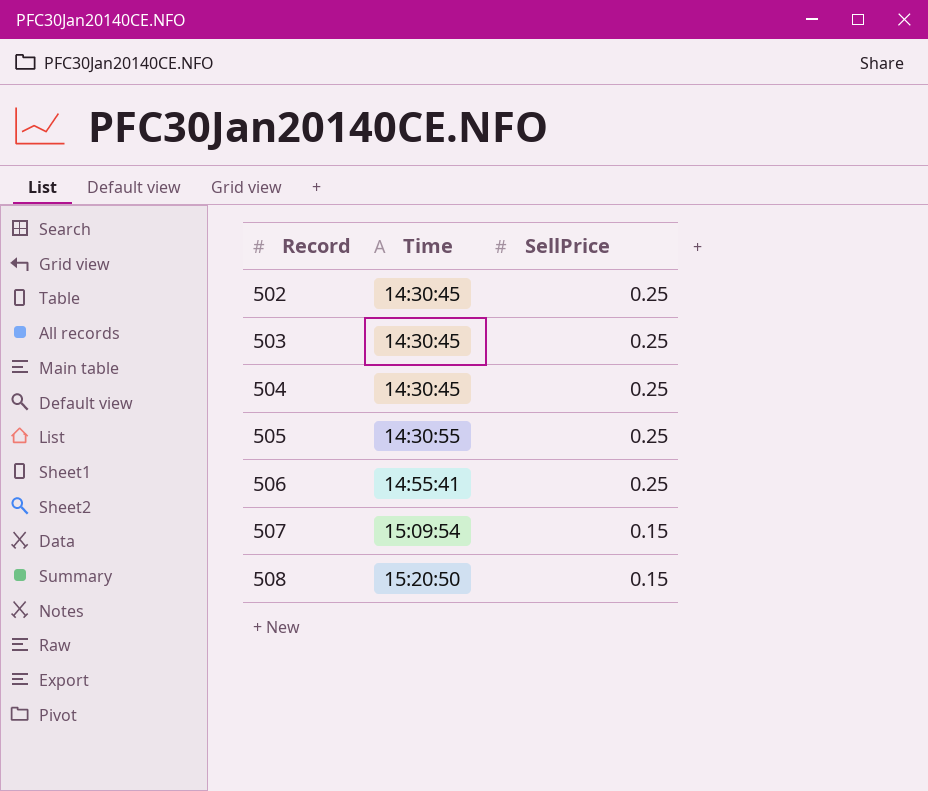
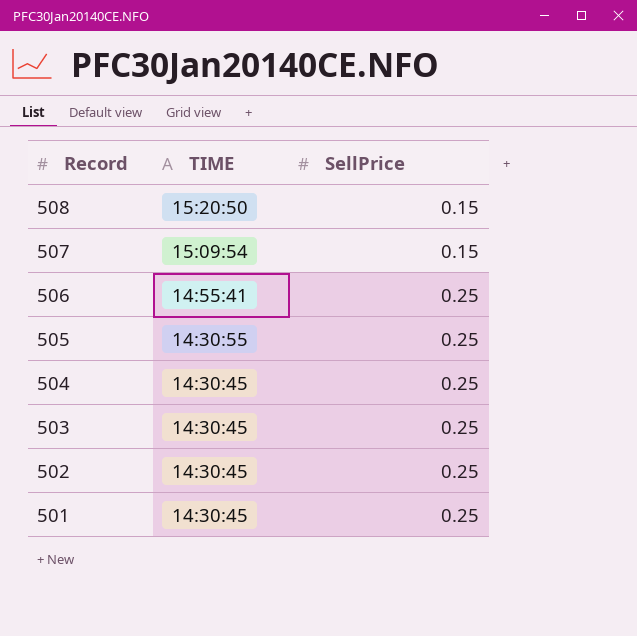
row order: Record ascending -> Record descending
column name: Time -> TIME
row 501: none -> 14:30:45 | 0.25

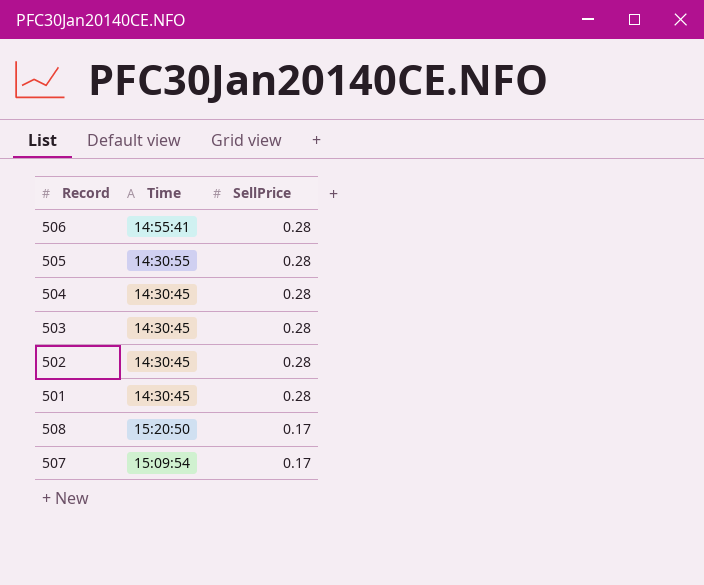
row order: Record descending -> SellPrice descending
column name: TIME -> Time
506 | SellPrice: 0.25 -> 0.28
505 | SellPrice: 0.25 -> 0.28
504 | SellPrice: 0.25 -> 0.28
503 | SellPrice: 0.25 -> 0.28
502 | SellPrice: 0.25 -> 0.28
501 | SellPrice: 0.25 -> 0.28
508 | SellPrice: 0.15 -> 0.17
507 | SellPrice: 0.15 -> 0.17

